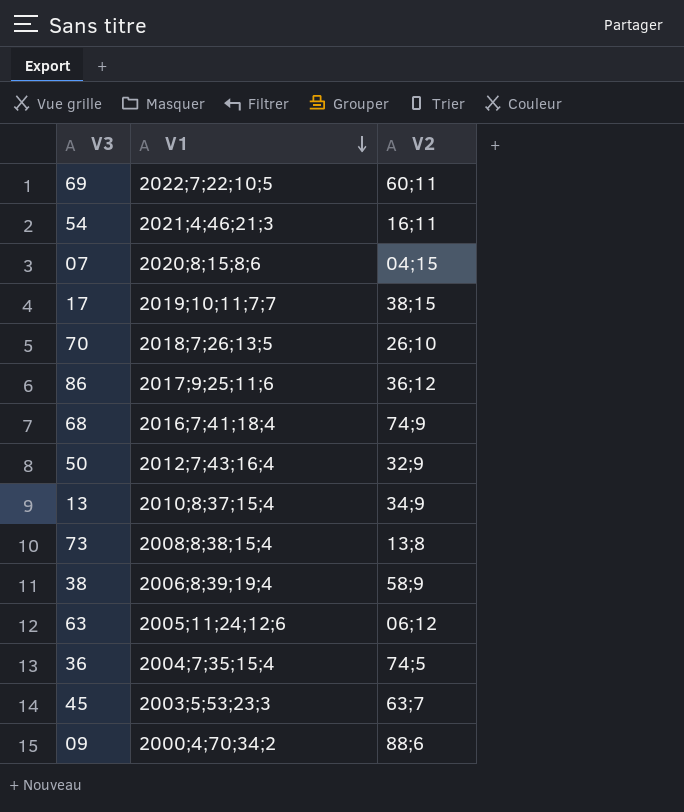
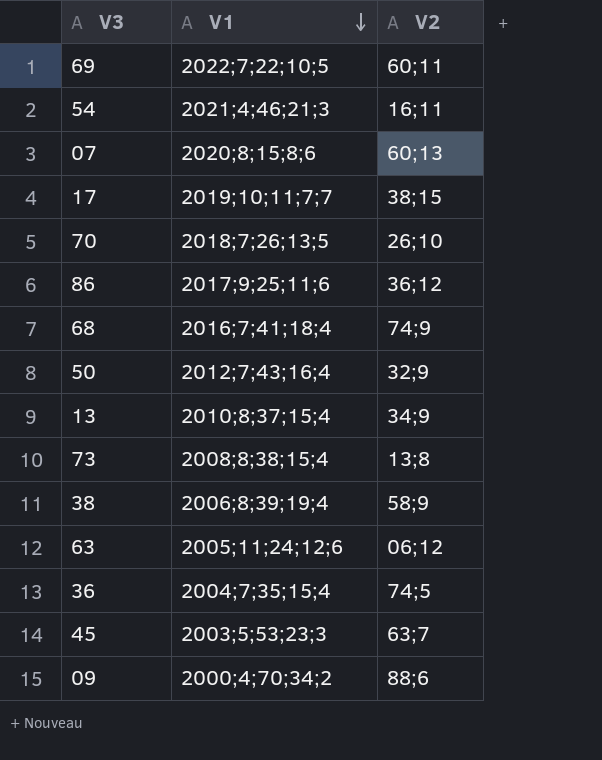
07 | V2: 04;15 -> 60;13

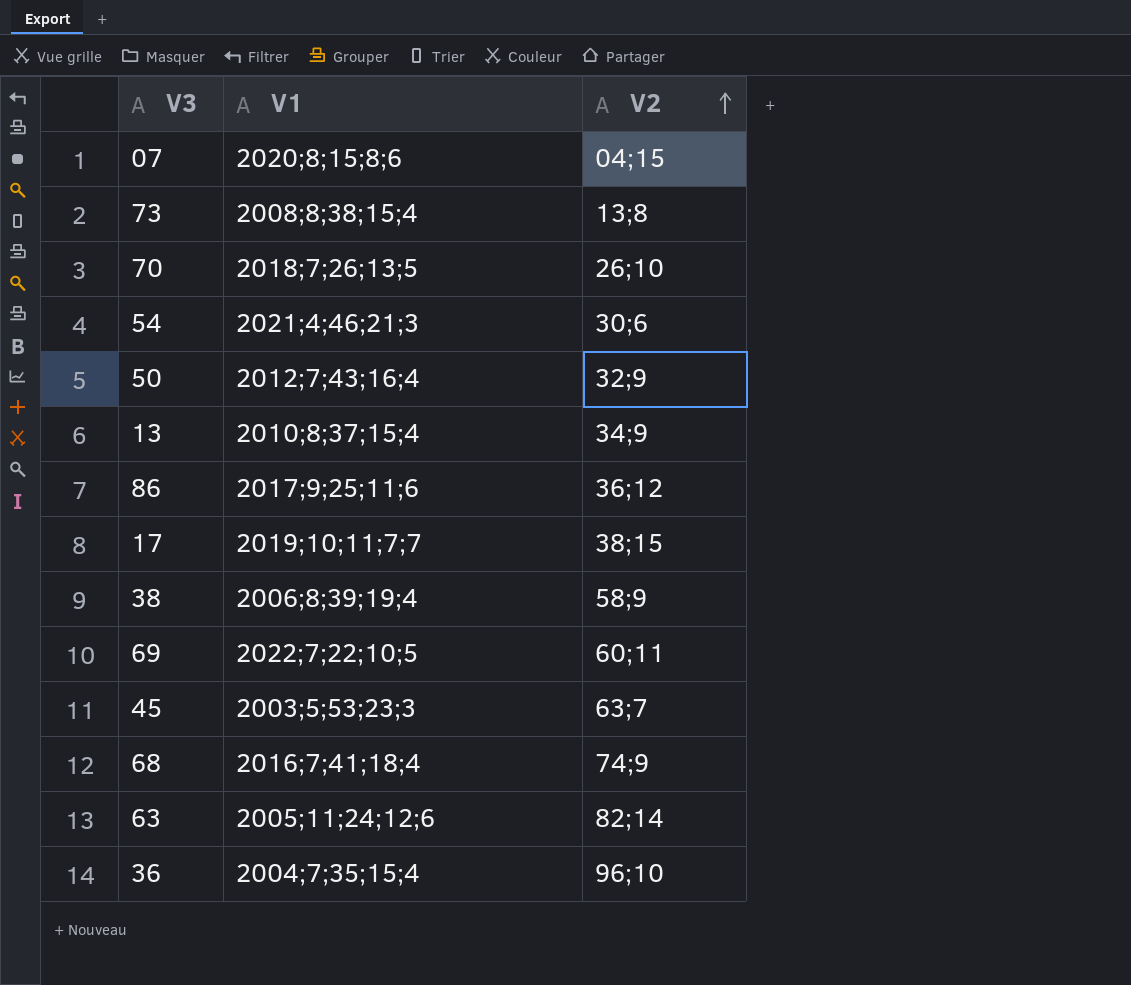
row order: V1 descending -> V2 ascending
row 09: 2000;4;70;34;2 | 88;6 -> none
07 | V2: 60;13 -> 04;15
54 | V2: 16;11 -> 30;6
63 | V2: 06;12 -> 82;14
36 | V2: 74;5 -> 96;10

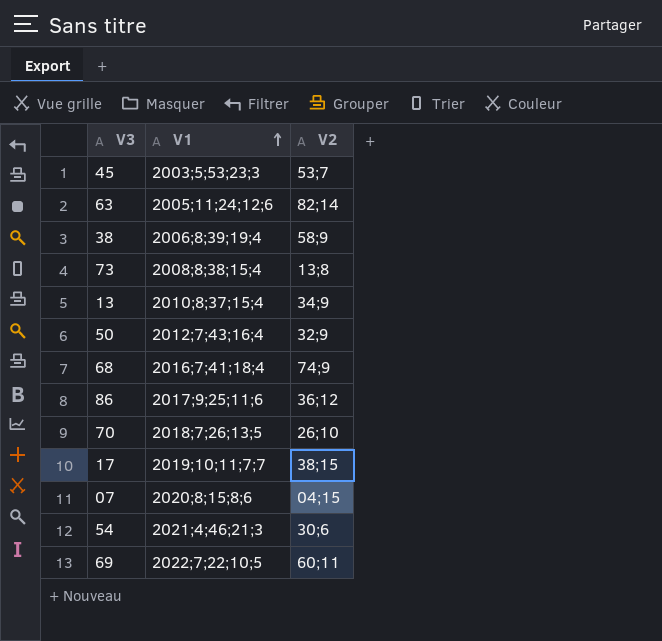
row order: V2 ascending -> V1 ascending
row 36: 2004;7;35;15;4 | 96;10 -> none
45 | V2: 63;7 -> 53;7

